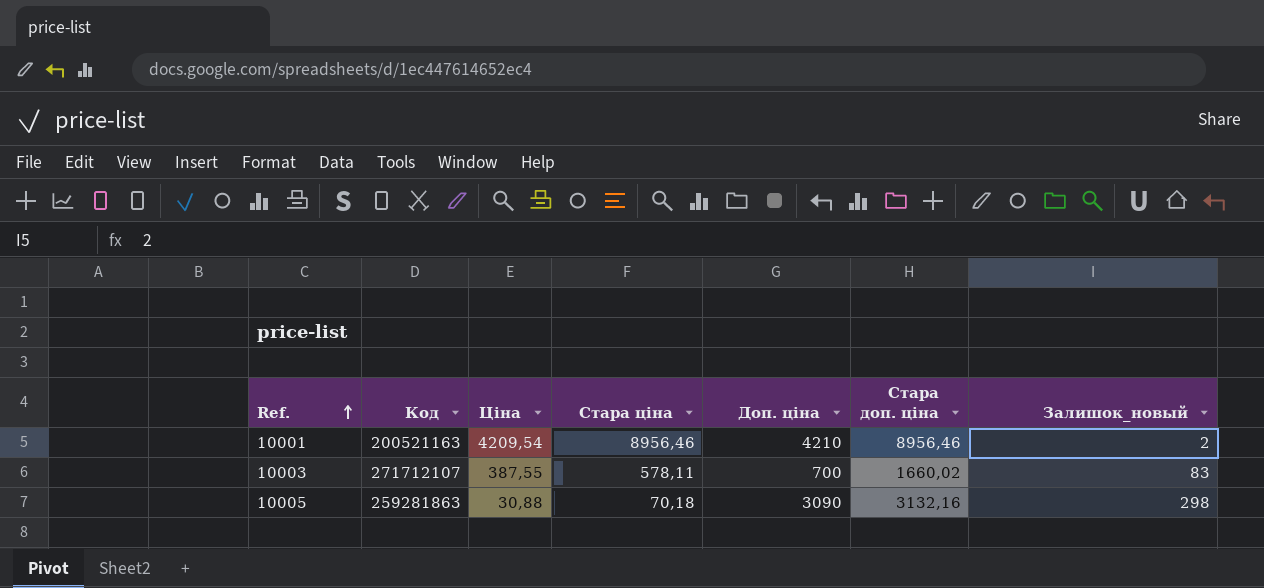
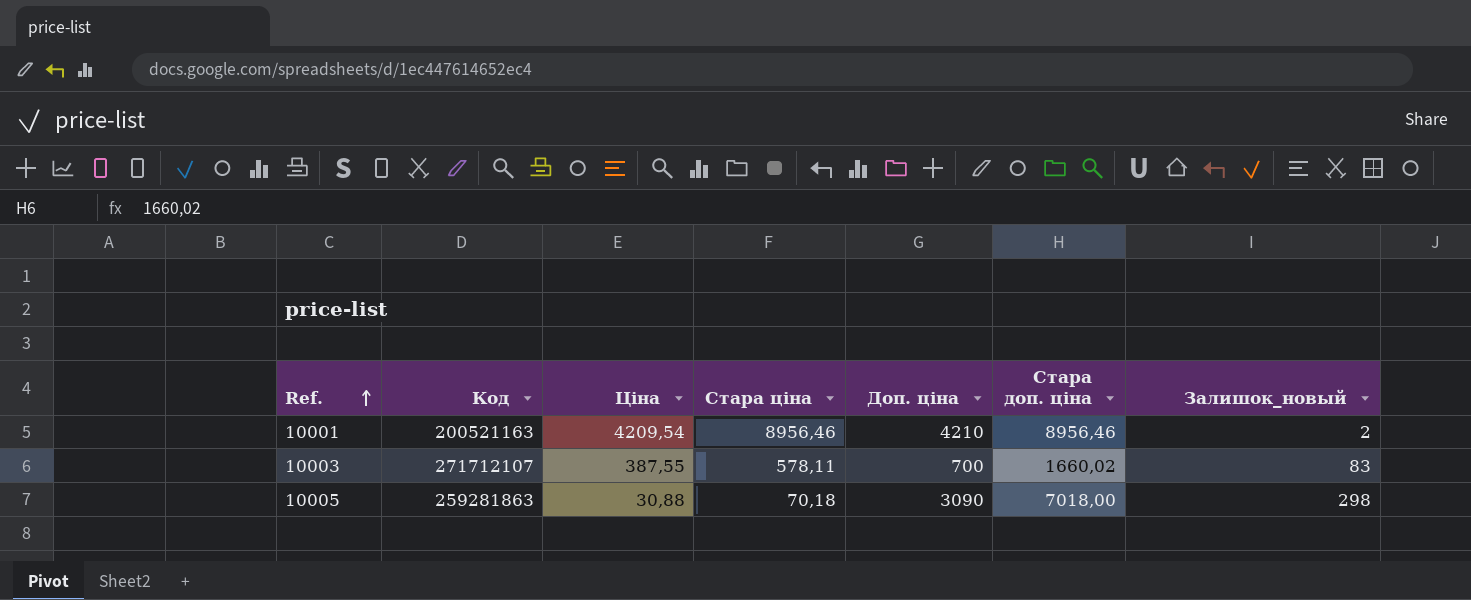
10005 | Стара доп. ціна: 3132,16 -> 7018,00

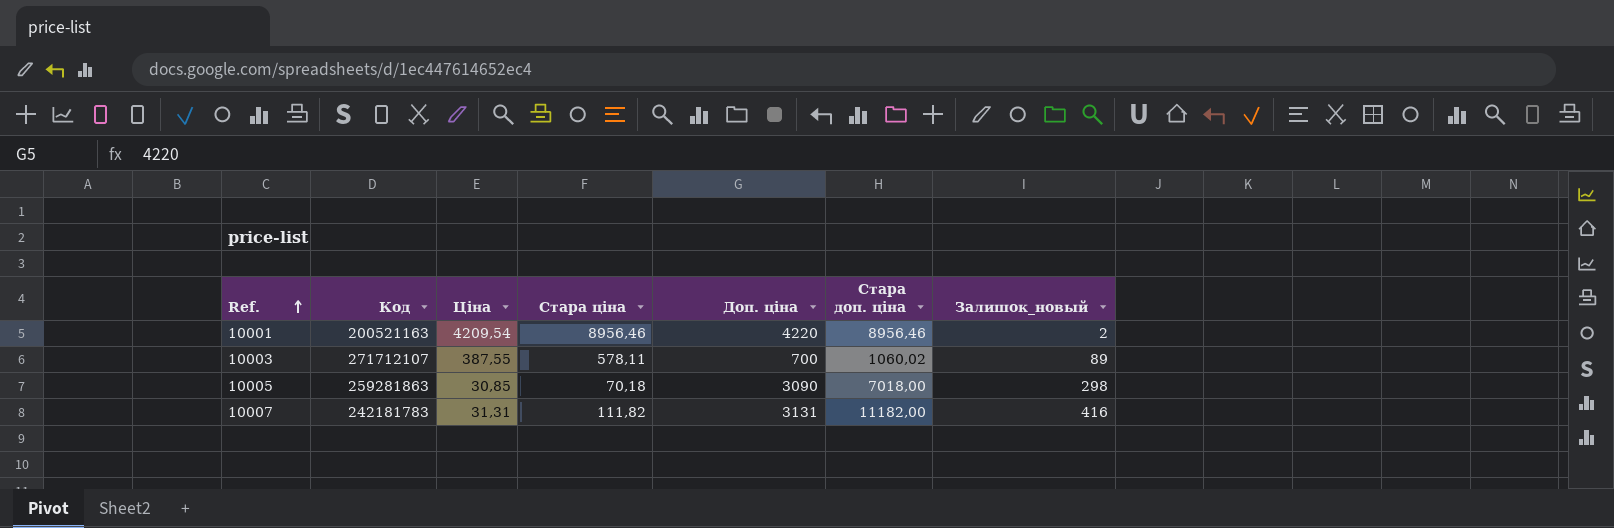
10001 | Доп. ціна: 4210 -> 4220
10003 | Стара доп. ціна: 1660,02 -> 1060,02
10003 | Залишок_новый: 83 -> 89
10005 | Ціна: 30,88 -> 30,85
row 10007: none -> 242181783 | 31,31 | 111,82 | 3131 | 11182,00 | 416

